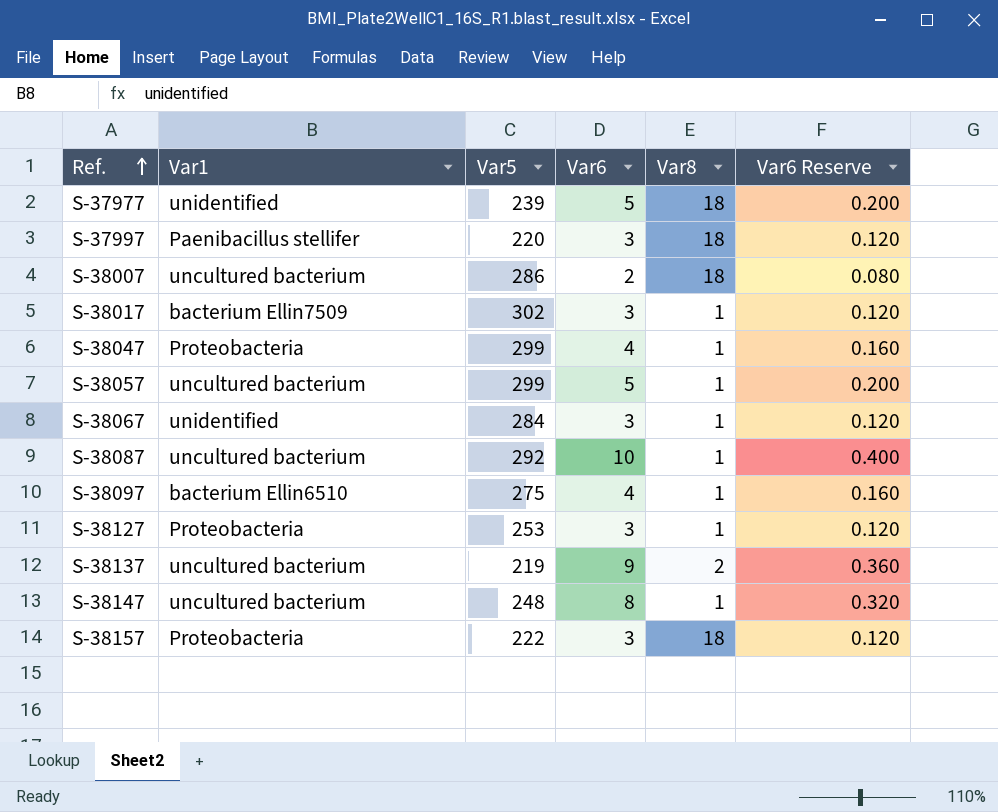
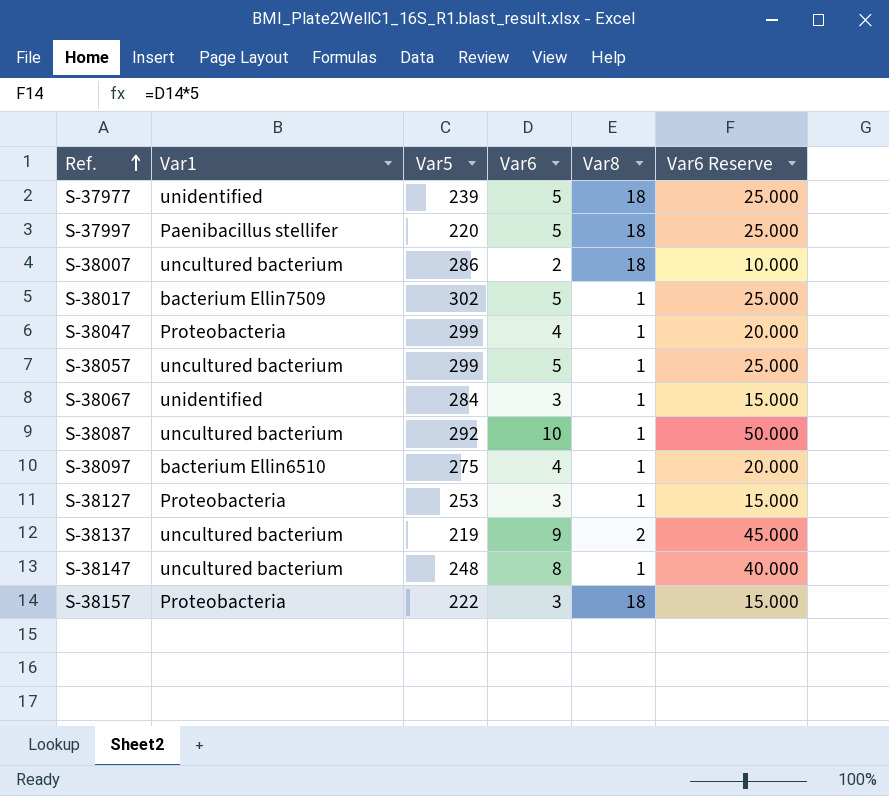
column Var6 Reserve | formula: [Var6] * 0.04 -> [Var6] * 5
S-37997 | Var6: 3 -> 5
S-38017 | Var6: 3 -> 5

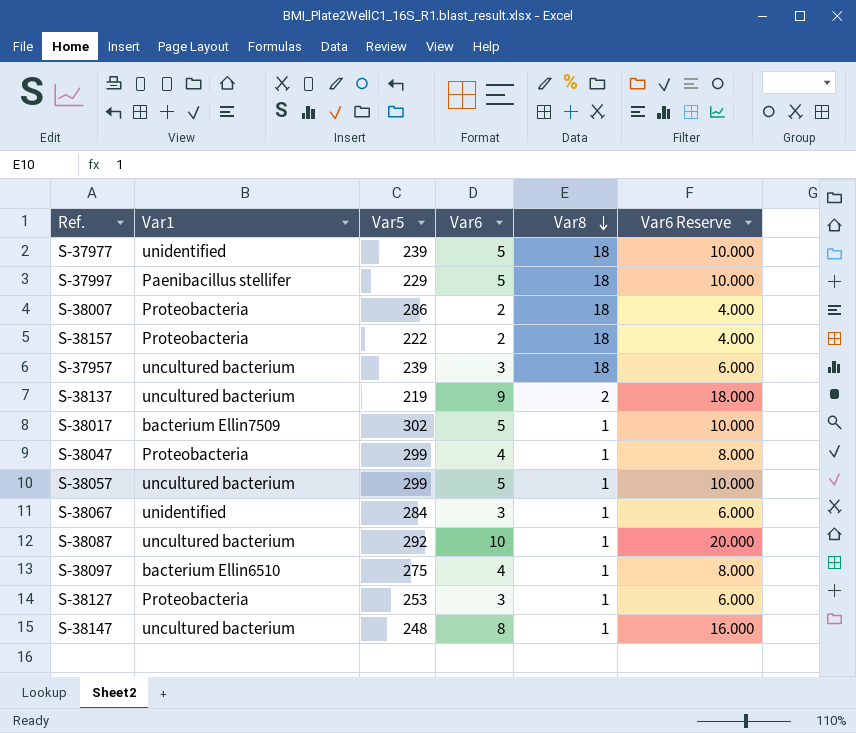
row order: Ref. ascending -> Var8 descending
column Var6 Reserve | formula: [Var6] * 5 -> [Var6] * 2
S-37997 | Var5: 220 -> 229
S-38007 | Var1: uncultured bacterium -> Proteobacteria
S-38157 | Var6: 3 -> 2
row S-37957: none -> uncultured bacterium | 239 | 3 | 18 | 6.000

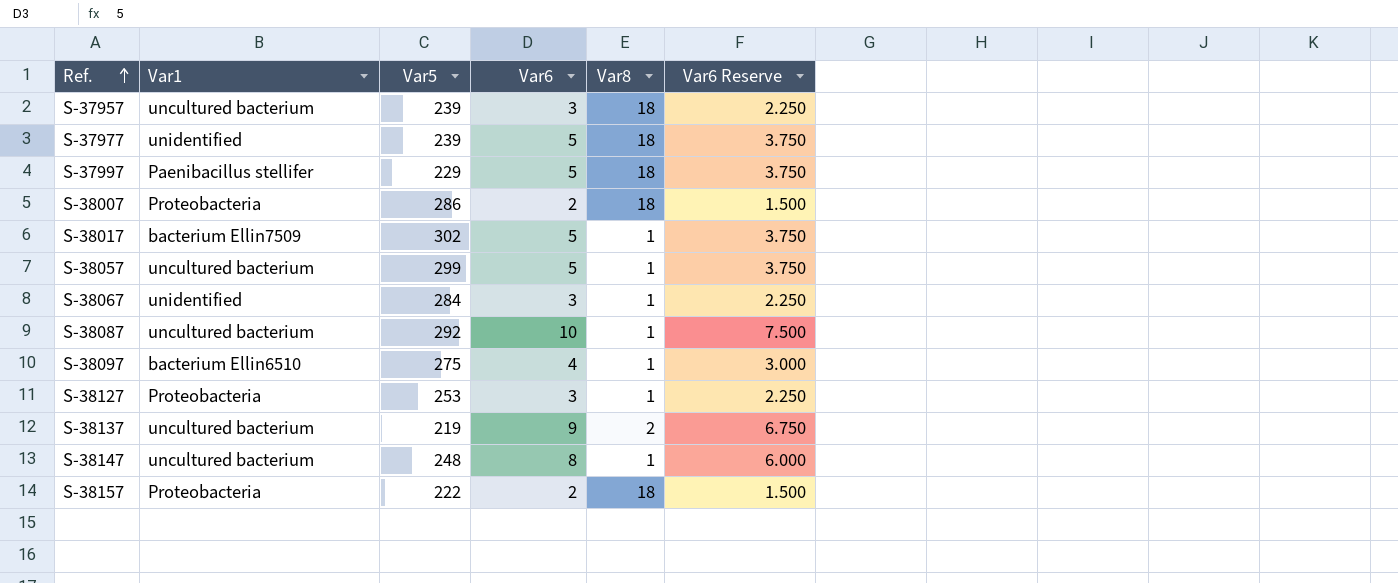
row order: Var8 descending -> Ref. ascending
column Var6 Reserve | formula: [Var6] * 2 -> [Var6] * 0.75
row S-38047: Proteobacteria | 299 | 4 | 1 | 8.000 -> none

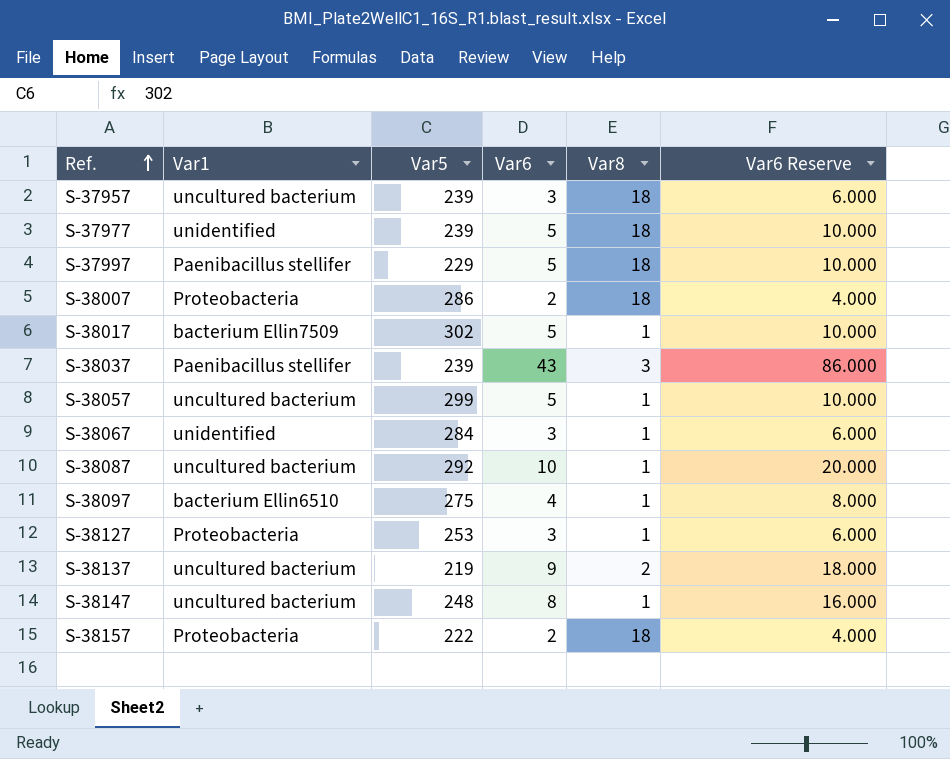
column Var6 Reserve | formula: [Var6] * 0.75 -> [Var6] * 2
row S-38037: none -> Paenibacillus stellifer | 239 | 43 | 3 | 86.000

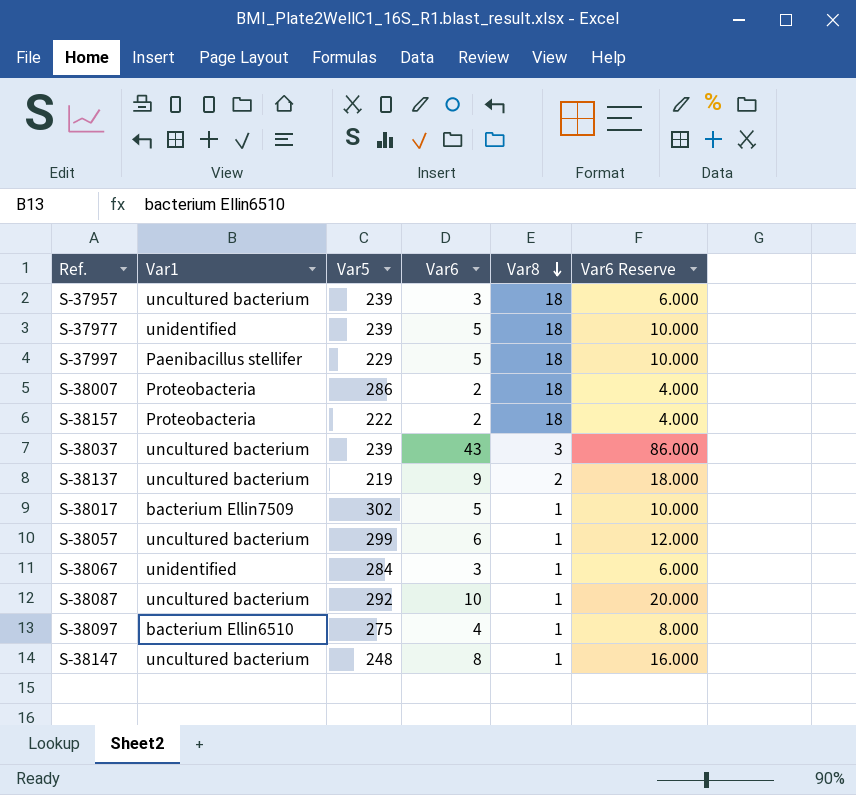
row order: Ref. ascending -> Var8 descending
row S-38127: Proteobacteria | 253 | 3 | 1 | 6.000 -> none
S-38037 | Var1: Paenibacillus stellifer -> uncultured bacterium
S-38057 | Var6: 5 -> 6
S-38057 | Var6 Reserve: 10.000 -> 12.000

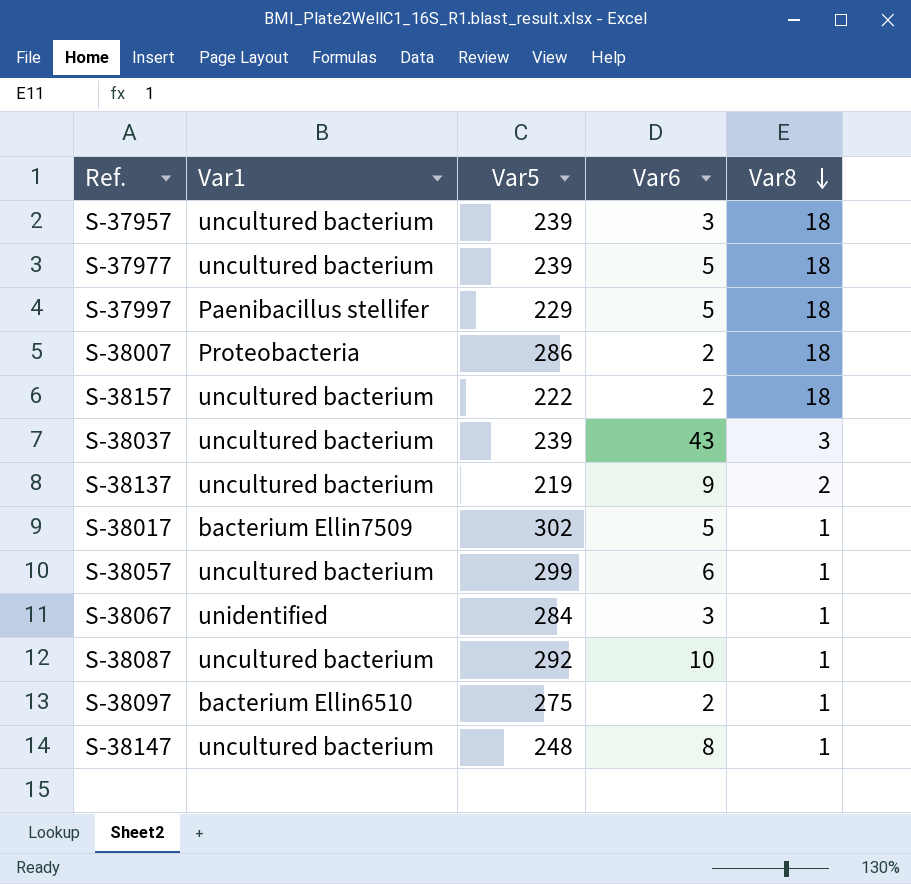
column Var6 Reserve | formula: [Var6] * 2 -> none
S-37977 | Var1: unidentified -> uncultured bacterium
S-38157 | Var1: Proteobacteria -> uncultured bacterium
S-38097 | Var6: 4 -> 2

